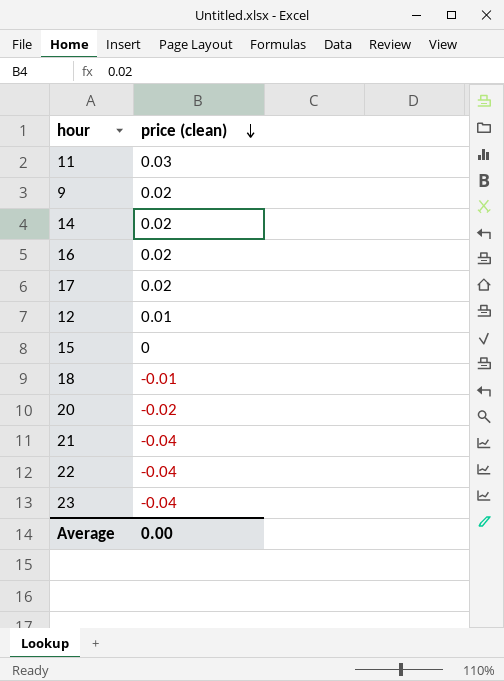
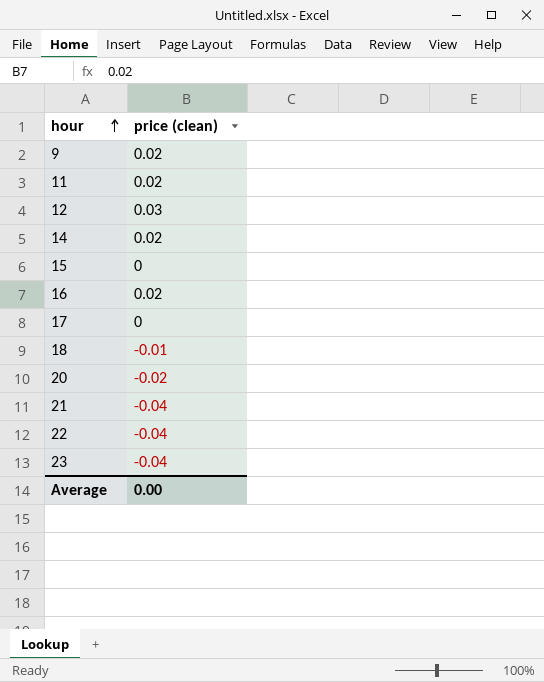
row order: price (clean) descending -> hour ascending
11 | price (clean): 0.03 -> 0.02
12 | price (clean): 0.01 -> 0.03
17 | price (clean): 0.02 -> 0

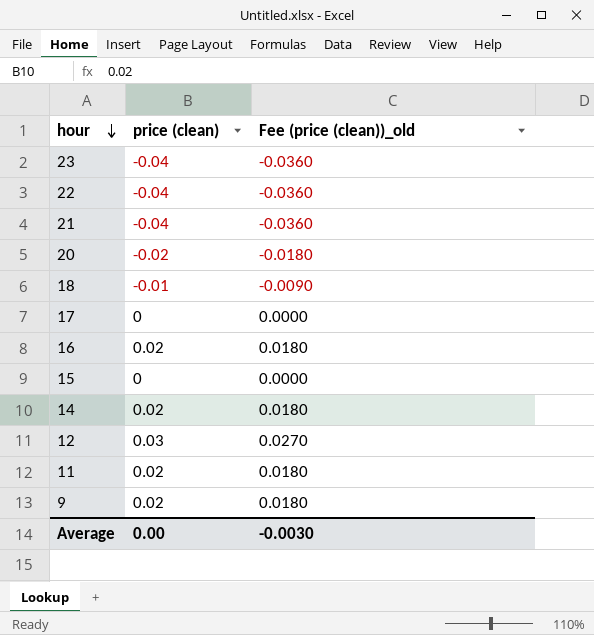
row order: hour ascending -> hour descending
column Fee (price (clean))_old | formula: none -> [price (clean)] * 0.9

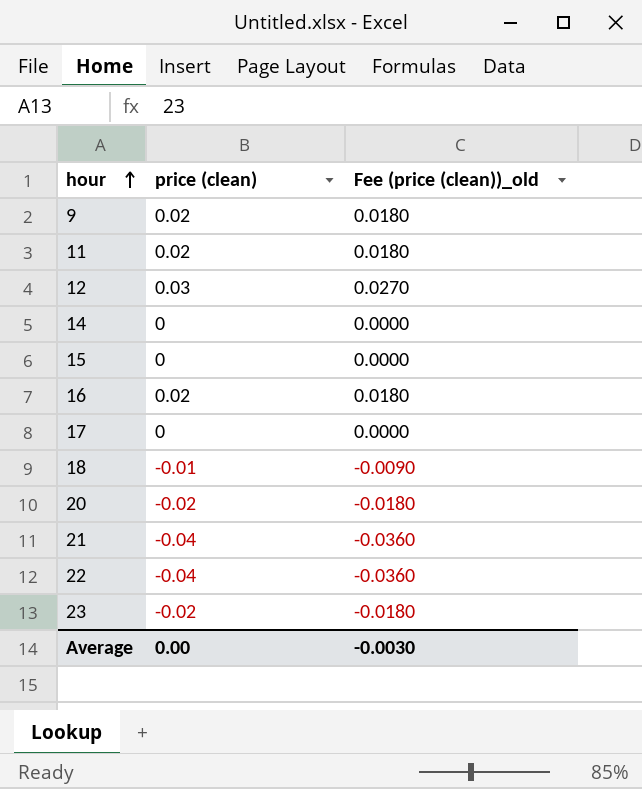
row order: hour descending -> hour ascending
14 | price (clean): 0.02 -> 0
14 | Fee (price (clean))_old: 0.0180 -> 0.0000
23 | price (clean): -0.04 -> -0.02
23 | Fee (price (clean))_old: -0.0360 -> -0.0180

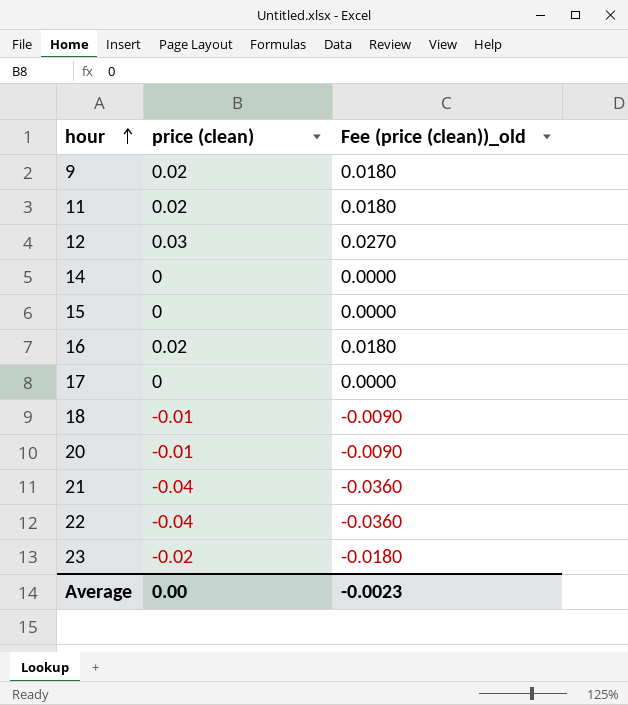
20 | price (clean): -0.02 -> -0.01
20 | Fee (price (clean))_old: -0.0180 -> -0.0090
Average | Fee (price (clean))_old: -0.0030 -> -0.0023

